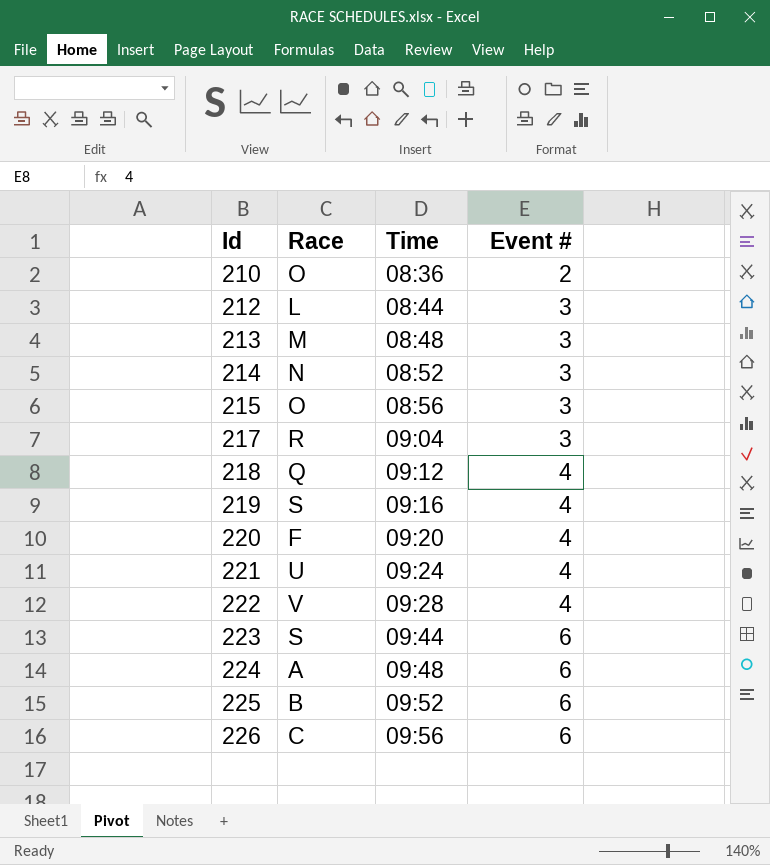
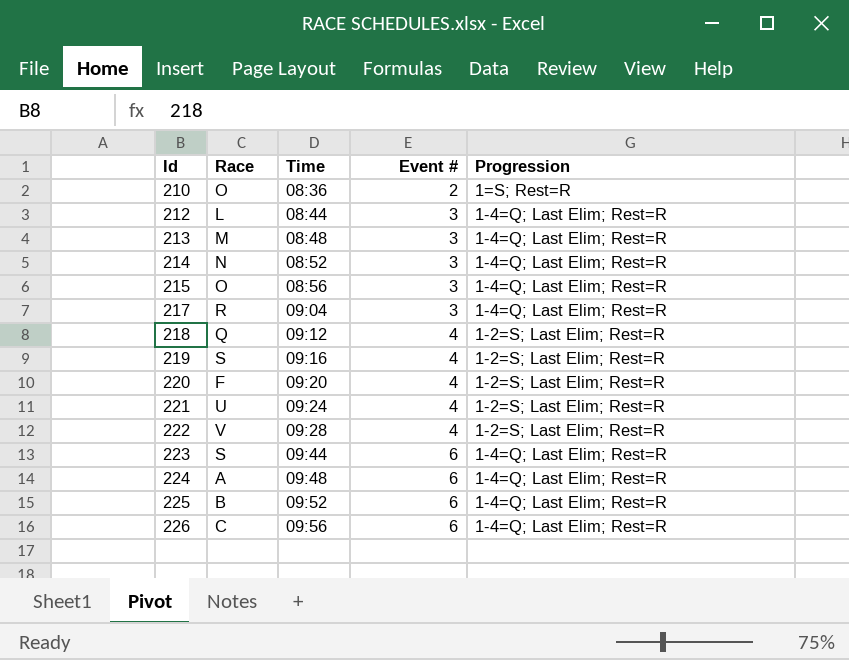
column Progression | position: none -> 5

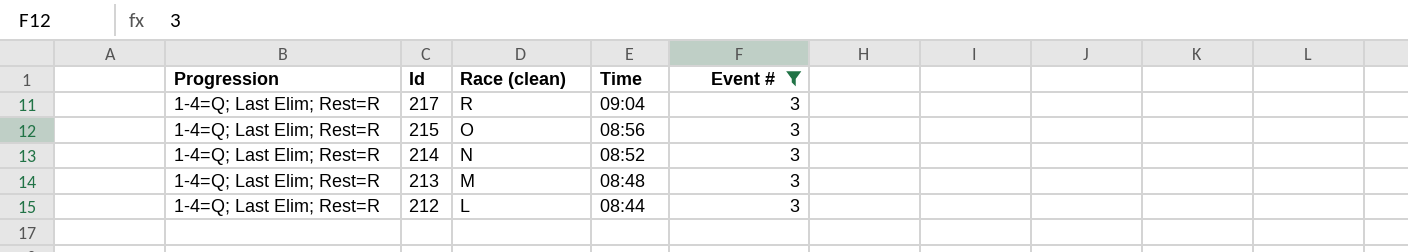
filter: none -> Event # = 3
row order: Id ascending -> Id descending
column Progression | position: 5 -> 1
column name: Race -> Race (clean)

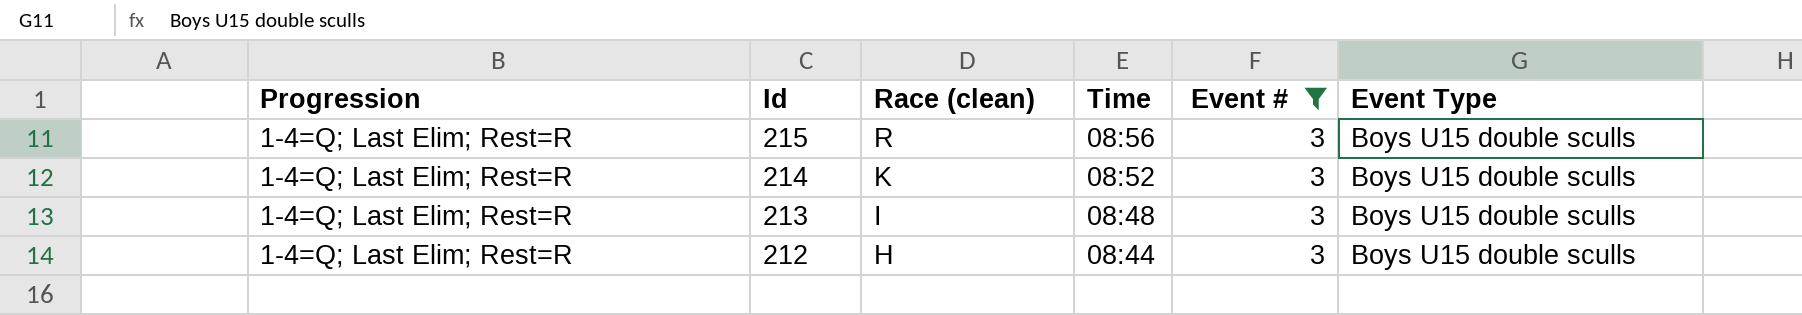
column Event Type | position: none -> 6
row 217: 1-4=Q; Last Elim; Rest=R | R | 09:04 | 3 -> none
215 | Race (clean): O -> R
214 | Race (clean): N -> K
213 | Race (clean): M -> I
212 | Race (clean): L -> H

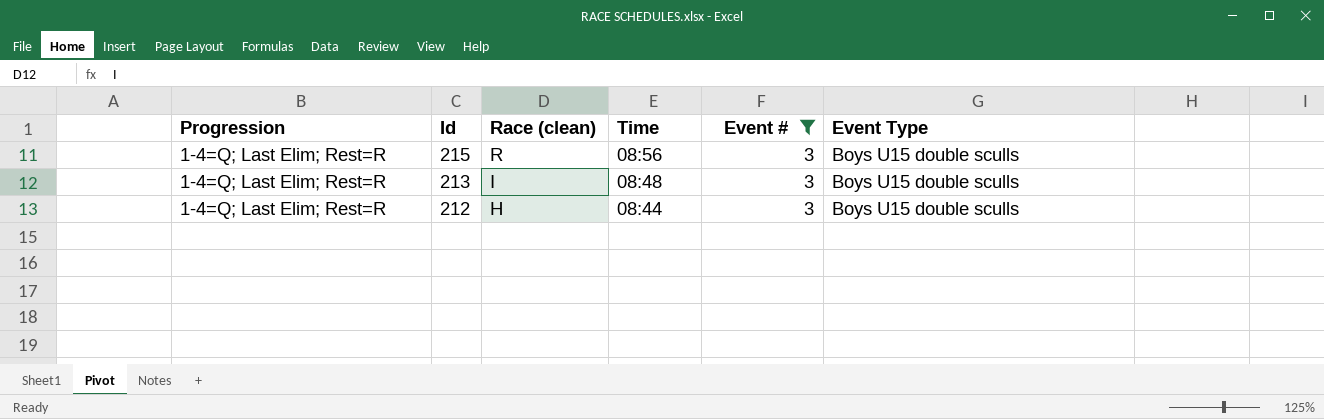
row 214: 1-4=Q; Last Elim; Rest=R | K | 08:52 | 3 | Boys U15 double sculls -> none

